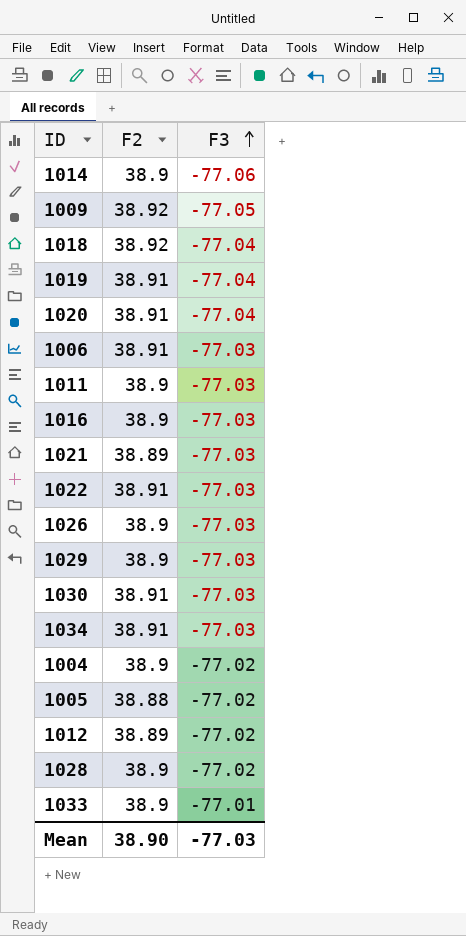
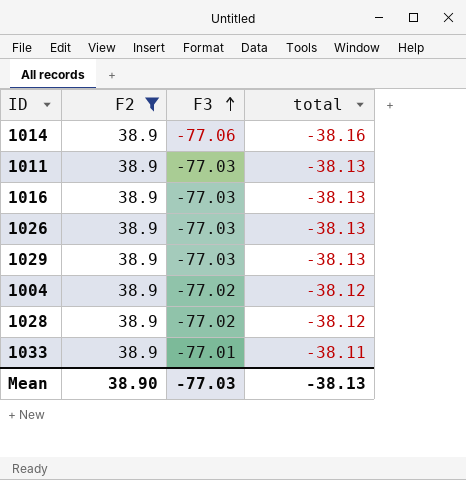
filter: none -> F2 = 38.9
column total | formula: none -> [F2] + [F3]

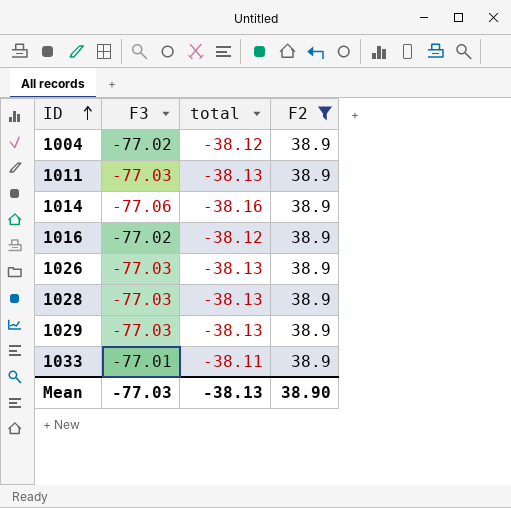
row order: F3 ascending -> ID ascending
column F2 | position: 2 -> 4
1016 | F3: -77.03 -> -77.02
1016 | total: -38.13 -> -38.12
1028 | F3: -77.02 -> -77.03
1028 | total: -38.12 -> -38.13

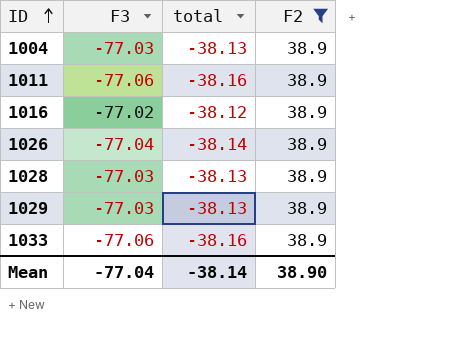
row 1014: -77.06 | -38.16 | 38.9 -> none
1004 | F3: -77.02 -> -77.03
1004 | total: -38.12 -> -38.13
1011 | F3: -77.03 -> -77.06
1011 | total: -38.13 -> -38.16
1026 | F3: -77.03 -> -77.04
1026 | total: -38.13 -> -38.14
1033 | F3: -77.01 -> -77.06
1033 | total: -38.11 -> -38.16
Mean | F3: -77.03 -> -77.04
Mean | total: -38.13 -> -38.14

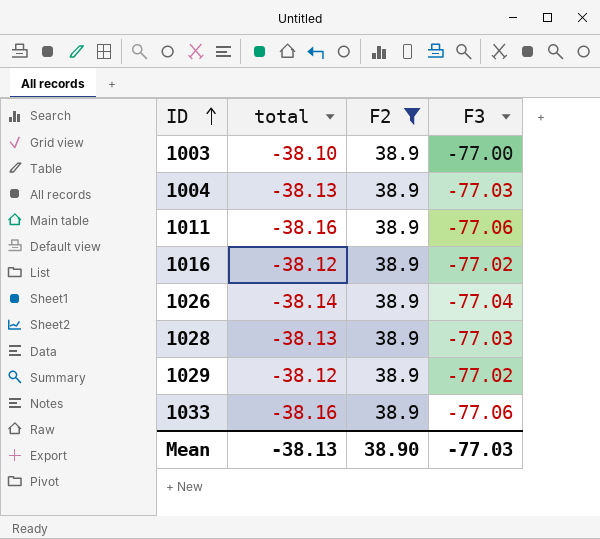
column F3 | position: 2 -> 4
row 1003: none -> -38.10 | 38.9 | -77.00
1029 | total: -38.13 -> -38.12
1029 | F3: -77.03 -> -77.02
Mean | total: -38.14 -> -38.13
Mean | F3: -77.04 -> -77.03

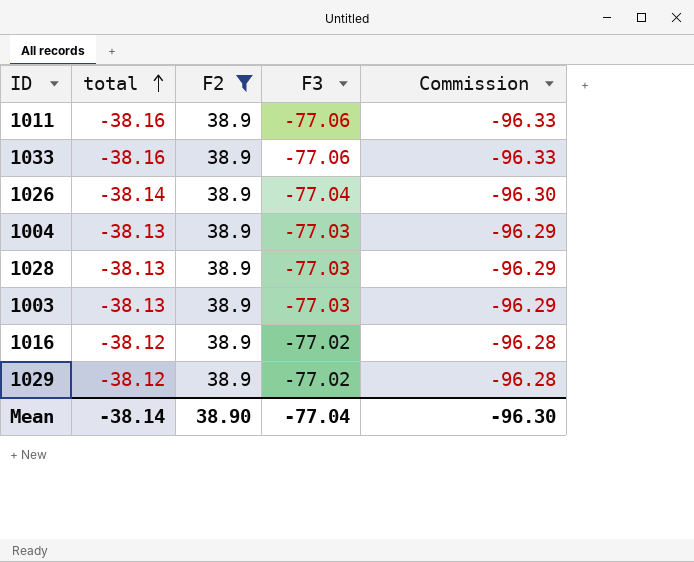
row order: ID ascending -> total ascending
column Commission | formula: none -> [F3] * 1.25
1003 | total: -38.10 -> -38.13
1003 | F3: -77.00 -> -77.03
Mean | total: -38.13 -> -38.14
Mean | F3: -77.03 -> -77.04

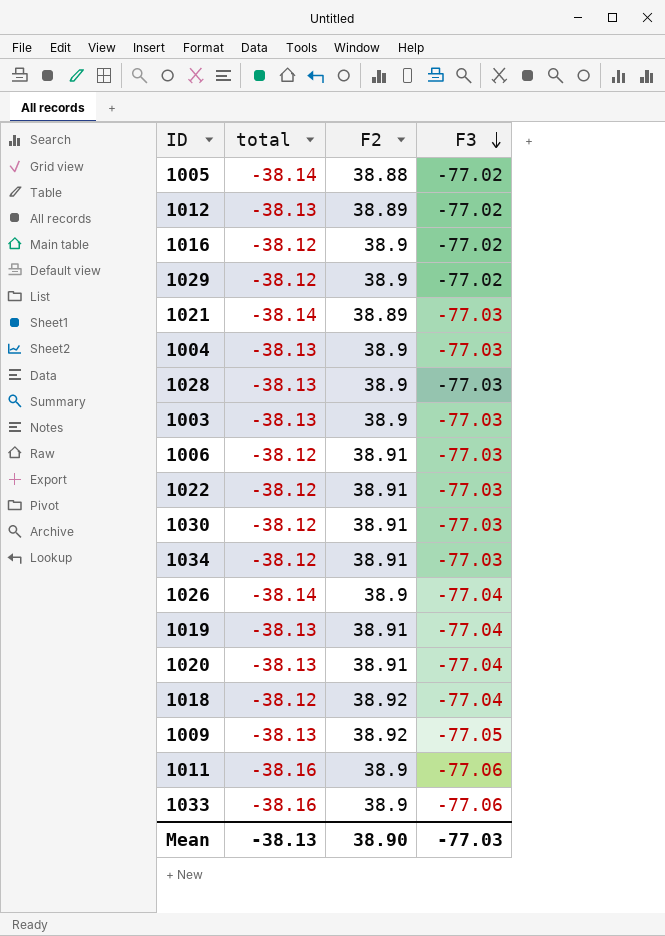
filter: F2 = 38.9 -> none
row order: total ascending -> F3 descending
column Commission | formula: [F3] * 1.25 -> none
Mean | total: -38.14 -> -38.13
Mean | F3: -77.04 -> -77.03

